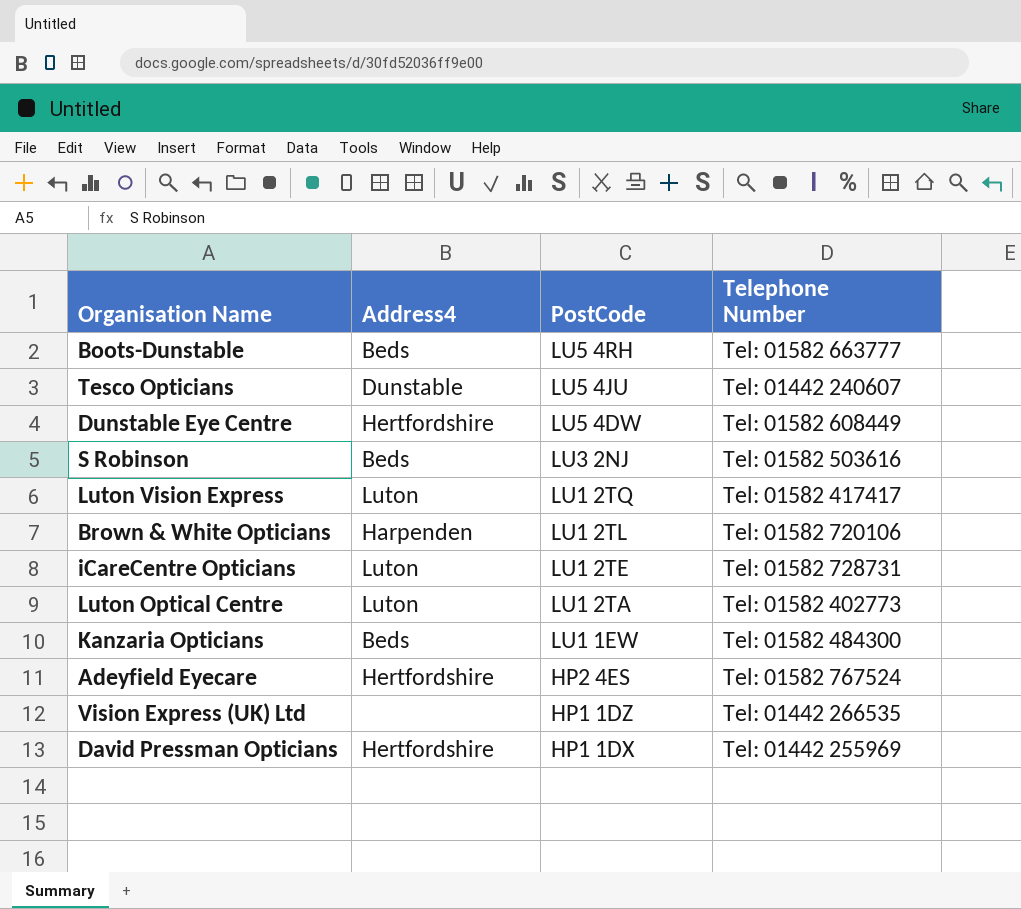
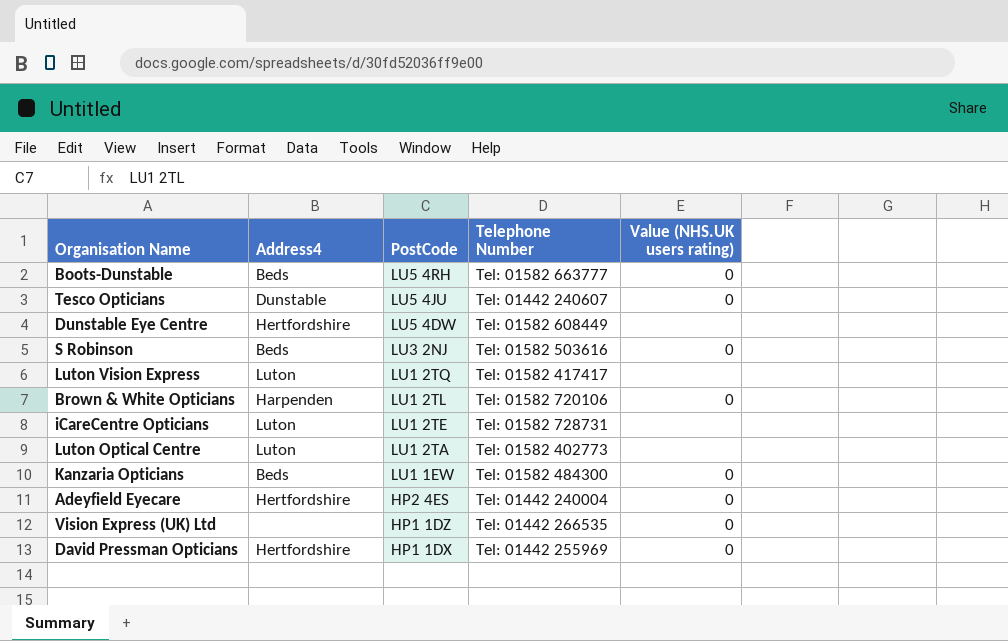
column Value (NHS.UK users rating) | position: none -> 5
Adeyfield Eyecare | Telephone Number: Tel: 01582 767524 -> Tel: 01442 240004

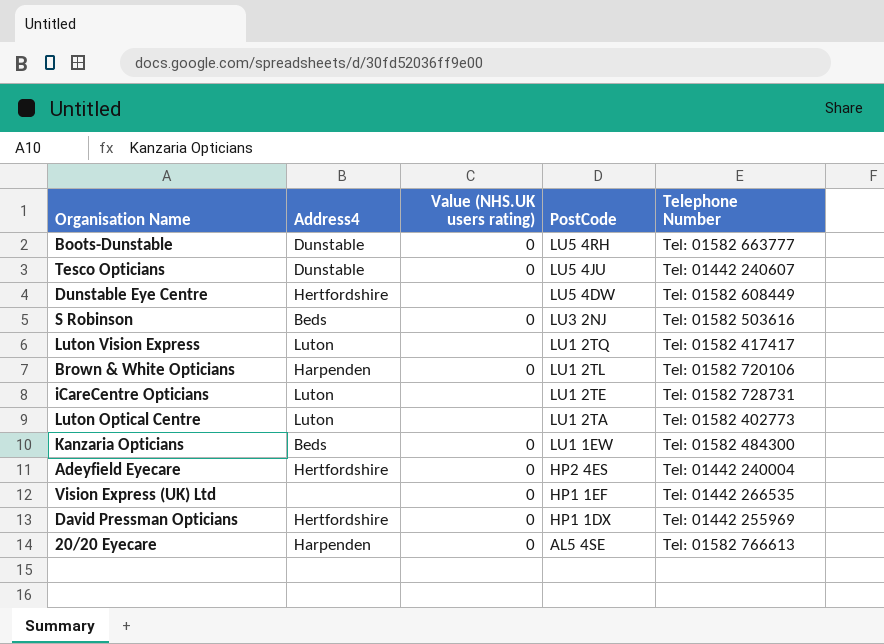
column Value (NHS.UK users rating) | position: 5 -> 3
Boots-Dunstable | Address4: Beds -> Dunstable
Vision Express (UK) Ltd | PostCode: HP1 1DZ -> HP1 1EF
row 20/20 Eyecare: none -> Harpenden | 0 | AL5 4SE | Tel: 01582 766613

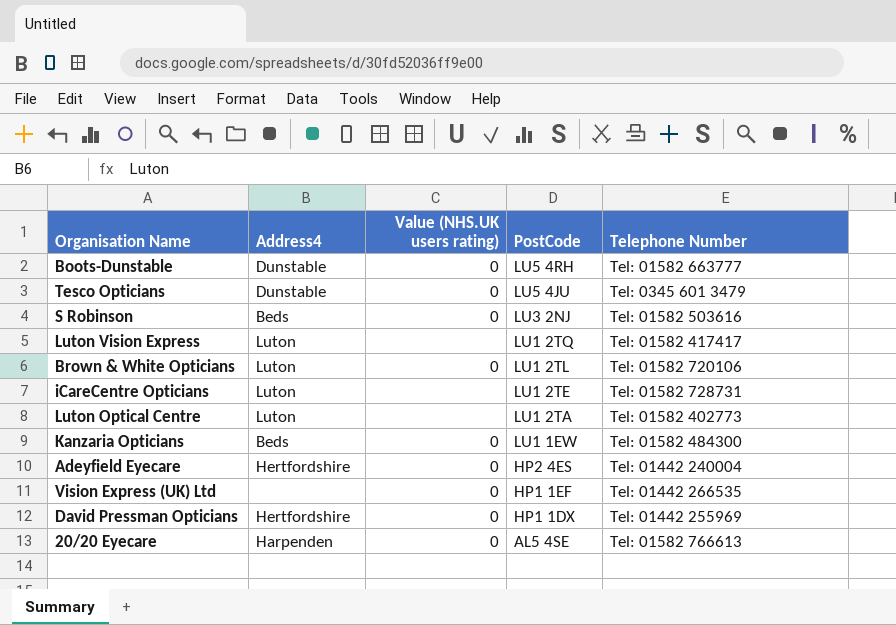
row Dunstable Eye Centre: Hertfordshire | none | LU5 4DW | Tel: 01582 608449 -> none
Tesco Opticians | Telephone Number: Tel: 01442 240607 -> Tel: 0345 601 3479
Brown & White Opticians | Address4: Harpenden -> Luton

